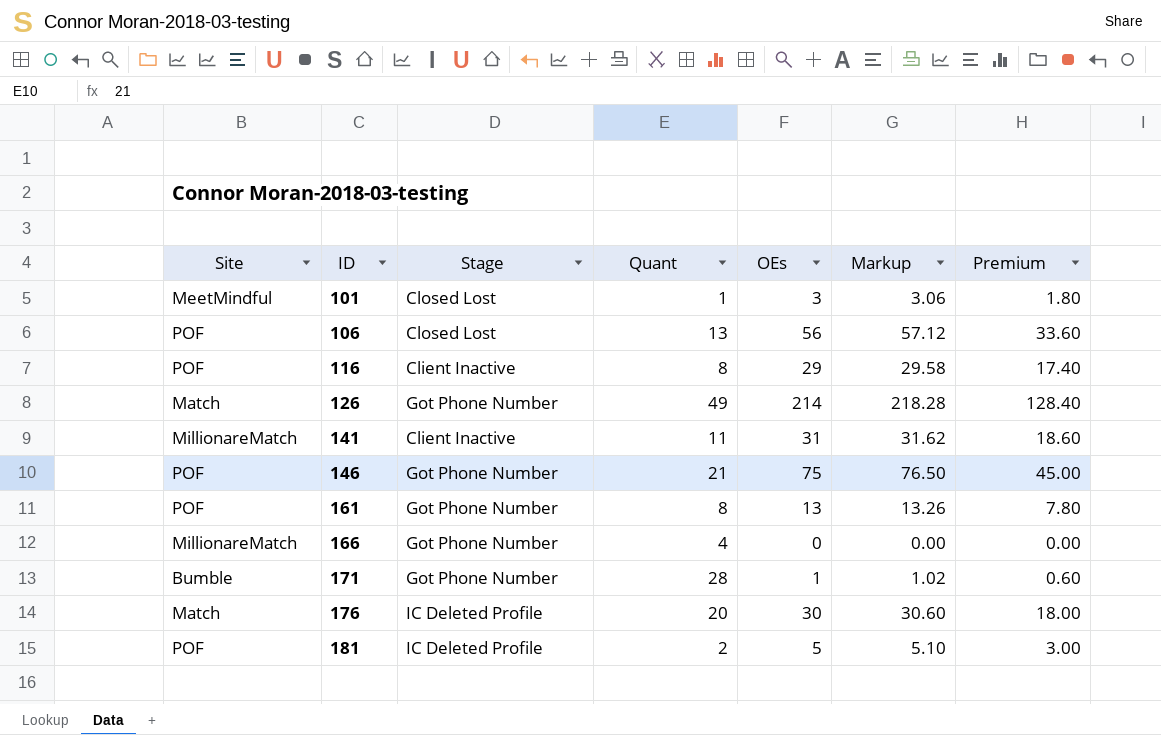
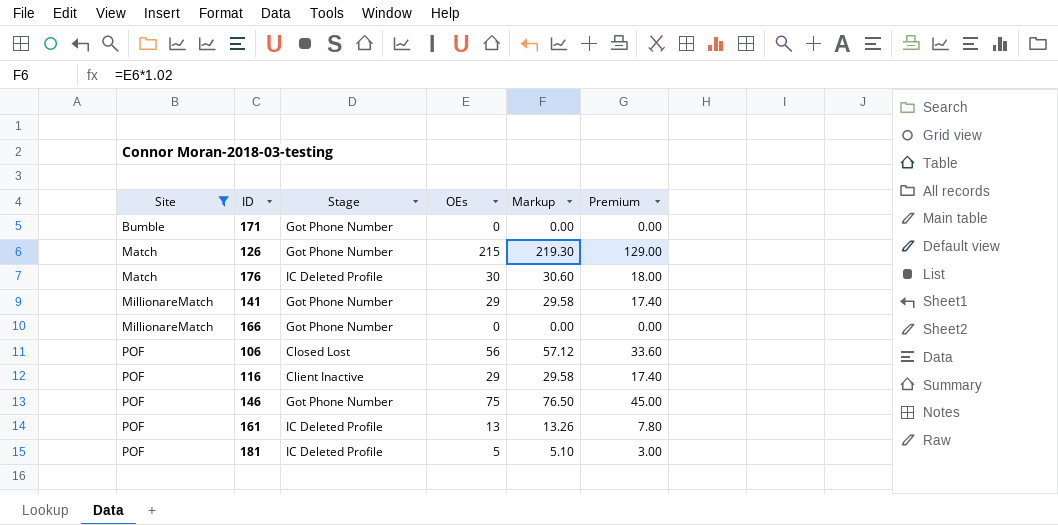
filter: none -> Site != MeetMindful
row order: ID ascending -> Site ascending
column Quant | position: 4 -> none
171 | OEs: 1 -> 0
171 | Markup: 1.02 -> 0.00
171 | Premium: 0.60 -> 0.00
126 | OEs: 214 -> 215
126 | Markup: 218.28 -> 219.30
126 | Premium: 128.40 -> 129.00
141 | Stage: Client Inactive -> Got Phone Number
141 | OEs: 31 -> 29
141 | Markup: 31.62 -> 29.58
141 | Premium: 18.60 -> 17.40
161 | Stage: Got Phone Number -> IC Deleted Profile

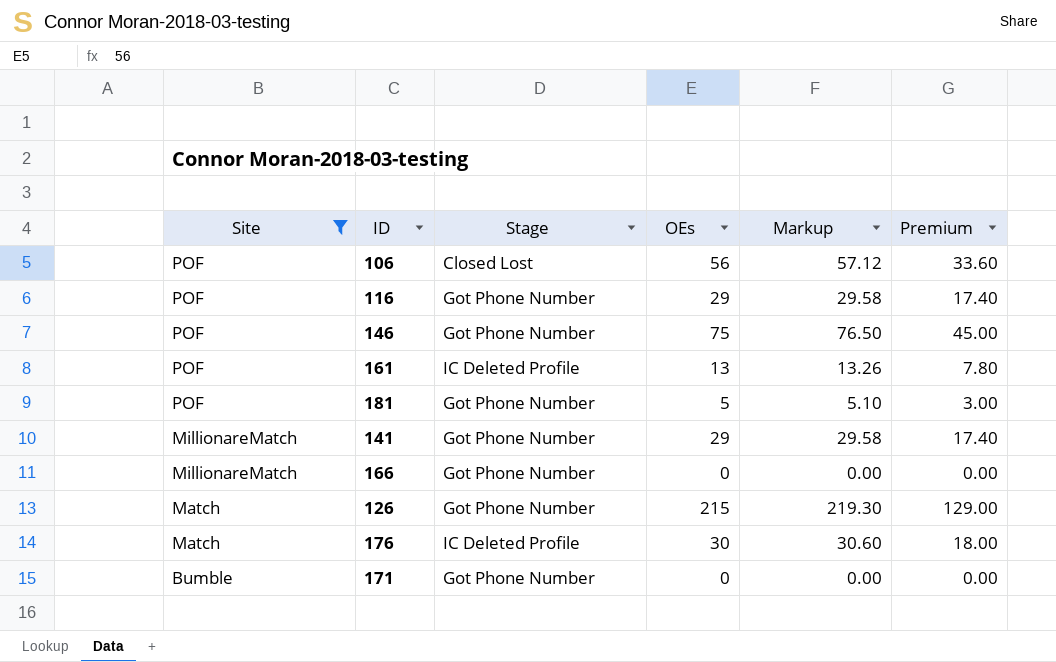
row order: Site ascending -> Site descending
116 | Stage: Client Inactive -> Got Phone Number
181 | Stage: IC Deleted Profile -> Got Phone Number

